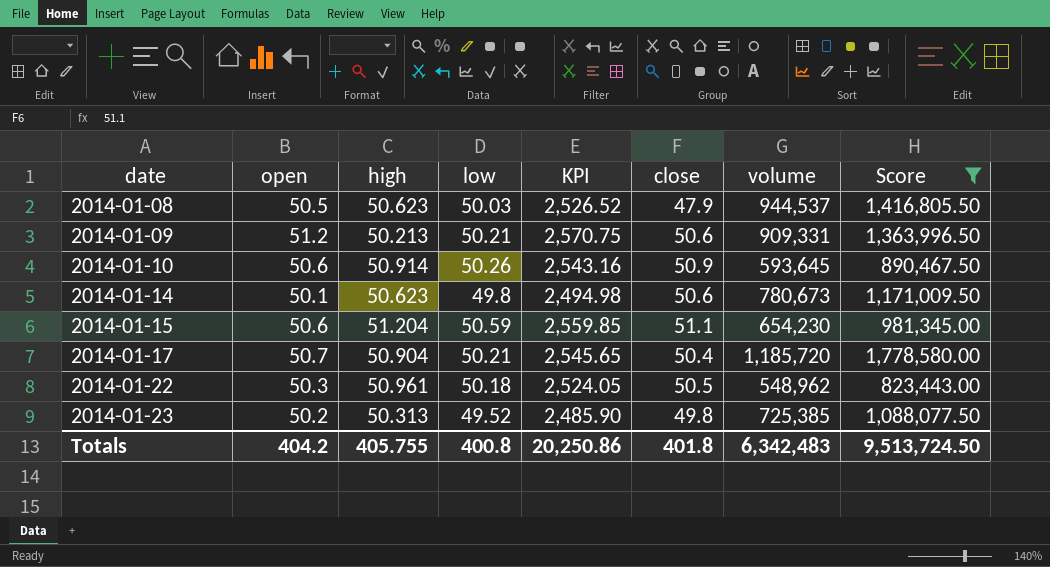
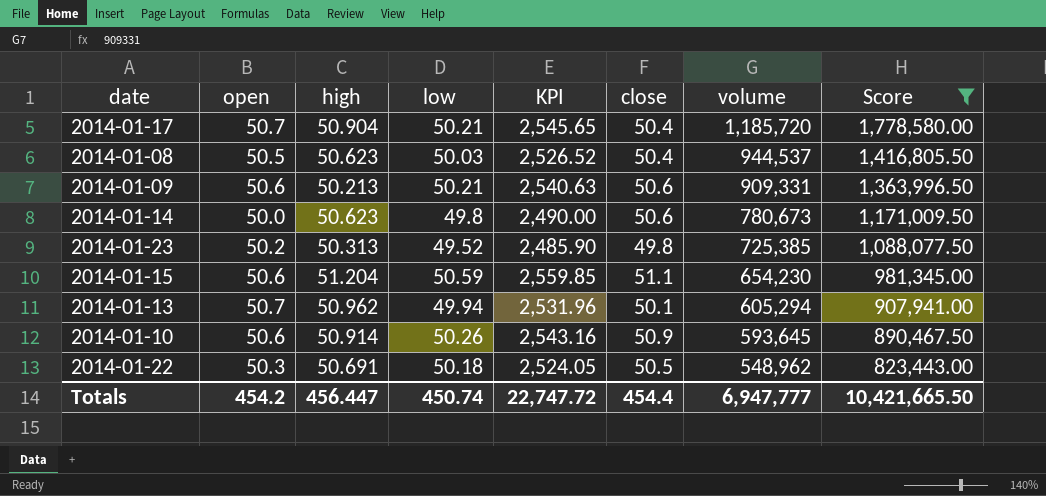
row order: date ascending -> volume descending
2014-01-08 | close: 47.9 -> 50.4
2014-01-09 | open: 51.2 -> 50.6
2014-01-09 | KPI: 2,570.75 -> 2,540.63
2014-01-14 | open: 50.1 -> 50.0
2014-01-14 | KPI: 2,494.98 -> 2,490.00
row 2014-01-13: none -> 50.7 | 50.962 | 49.94 | 2,531.96 | 50.1 | 605,294 | 907,941.00
2014-01-22 | high: 50.961 -> 50.691
Totals | open: 404.2 -> 454.2
Totals | high: 405.755 -> 456.447
Totals | low: 400.8 -> 450.74
Totals | KPI: 20,250.86 -> 22,747.72
Totals | close: 401.8 -> 454.4
Totals | volume: 6,342,483 -> 6,947,777
Totals | Score: 9,513,724.50 -> 10,421,665.50

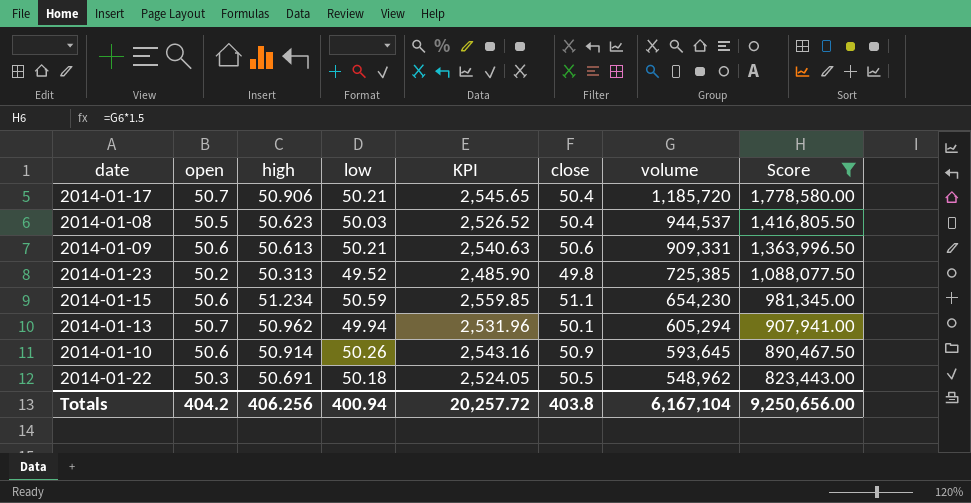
row 2014-01-14: 50.0 | 50.623 | 49.8 | 2,490.00 | 50.6 | 780,673 | 1,171,009.50 -> none
2014-01-17 | high: 50.904 -> 50.906
2014-01-09 | high: 50.213 -> 50.613
2014-01-15 | high: 51.204 -> 51.234
Totals | open: 454.2 -> 404.2
Totals | high: 456.447 -> 406.256
Totals | low: 450.74 -> 400.94
Totals | KPI: 22,747.72 -> 20,257.72
Totals | close: 454.4 -> 403.8
Totals | volume: 6,947,777 -> 6,167,104
Totals | Score: 10,421,665.50 -> 9,250,656.00

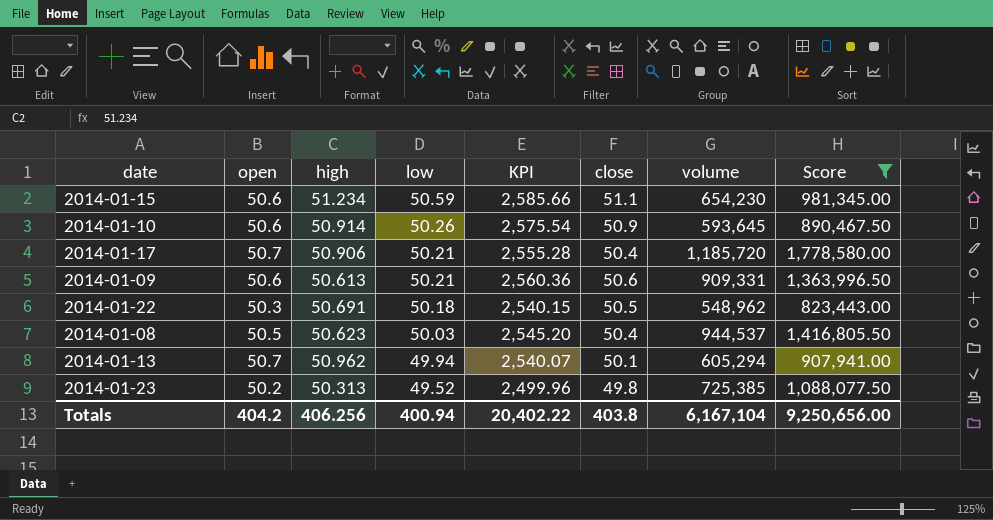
row order: volume descending -> low descending
column KPI | formula: [open] * [low] -> [open] * [close]
Totals | KPI: 20,257.72 -> 20,402.22

